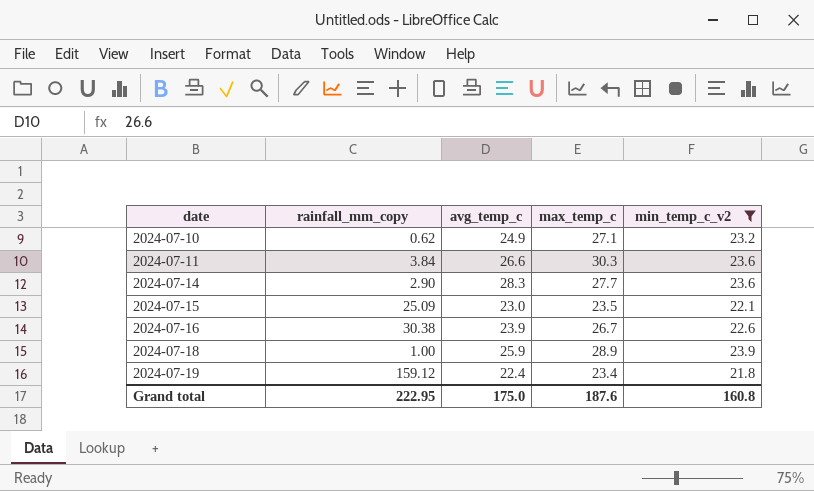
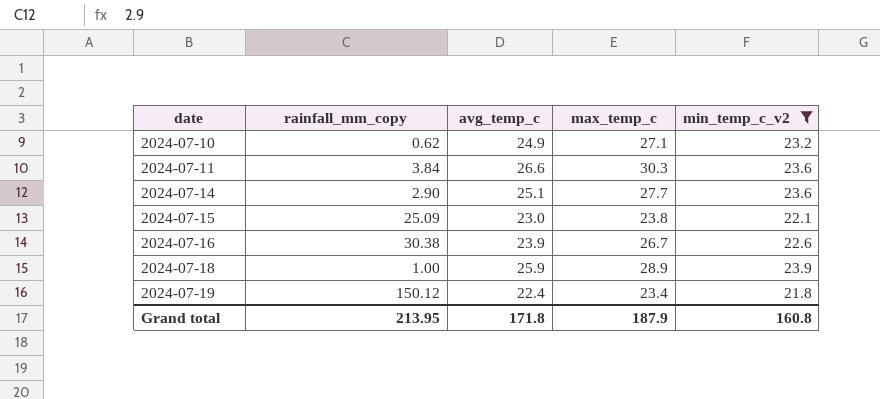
2024-07-14 | avg_temp_c: 28.3 -> 25.1
2024-07-15 | max_temp_c: 23.5 -> 23.8
2024-07-19 | rainfall_mm_copy: 159.12 -> 150.12
Grand total | rainfall_mm_copy: 222.95 -> 213.95
Grand total | avg_temp_c: 175.0 -> 171.8
Grand total | max_temp_c: 187.6 -> 187.9

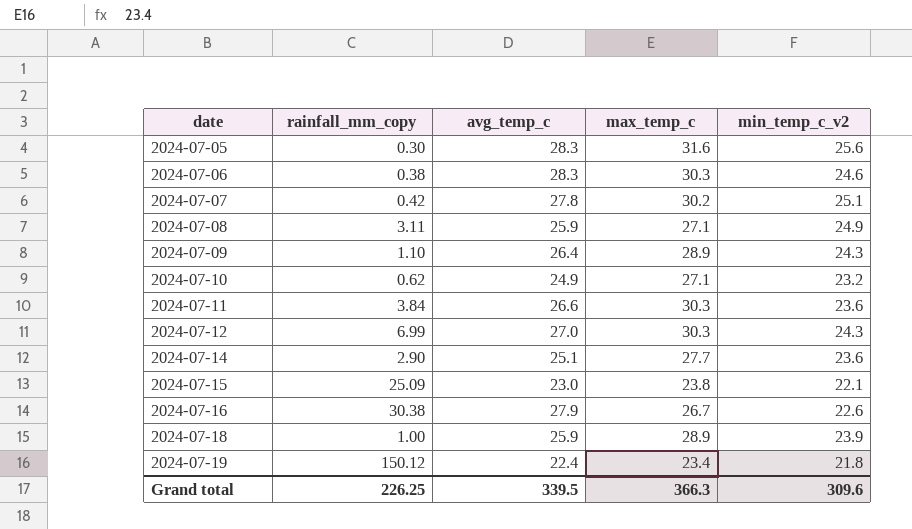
filter: min_temp_c_v2 <= 23.9 -> none
2024-07-16 | avg_temp_c: 23.9 -> 27.9
Grand total | rainfall_mm_copy: 213.95 -> 226.25
Grand total | avg_temp_c: 171.8 -> 339.5
Grand total | max_temp_c: 187.9 -> 366.3
Grand total | min_temp_c_v2: 160.8 -> 309.6

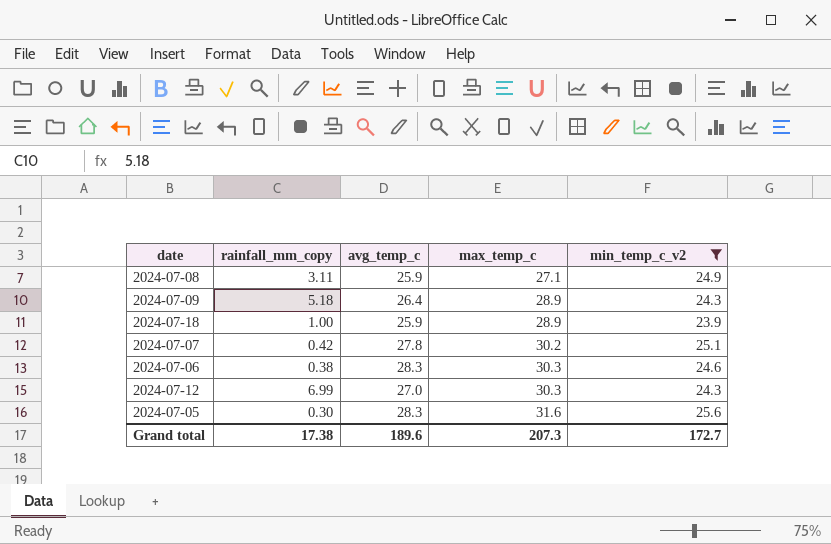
filter: none -> min_temp_c_v2 >= 23.9
row order: date ascending -> max_temp_c ascending
2024-07-09 | rainfall_mm_copy: 1.10 -> 5.18
Grand total | rainfall_mm_copy: 226.25 -> 17.38
Grand total | avg_temp_c: 339.5 -> 189.6
Grand total | max_temp_c: 366.3 -> 207.3
Grand total | min_temp_c_v2: 309.6 -> 172.7

